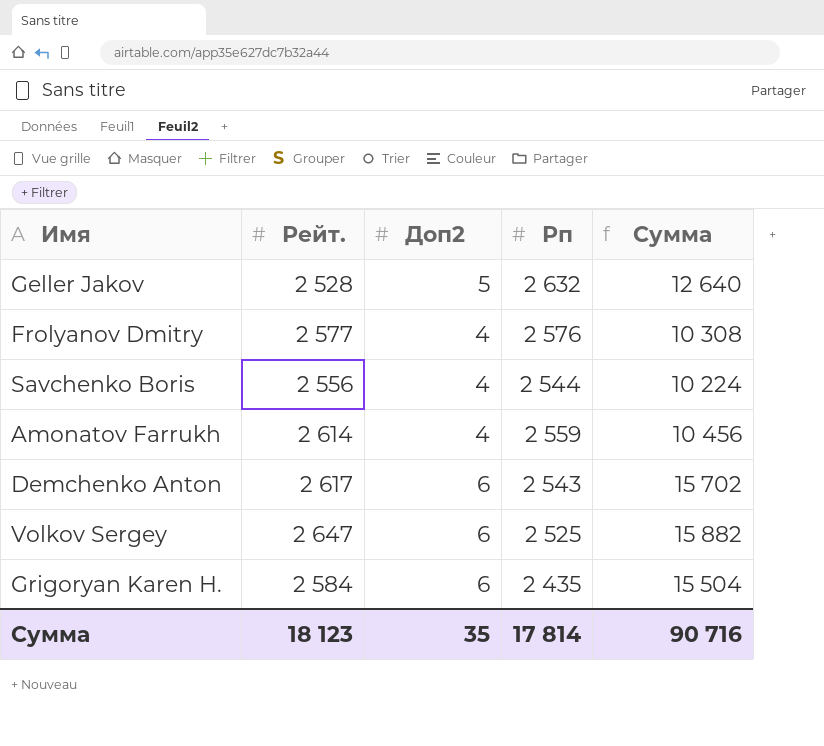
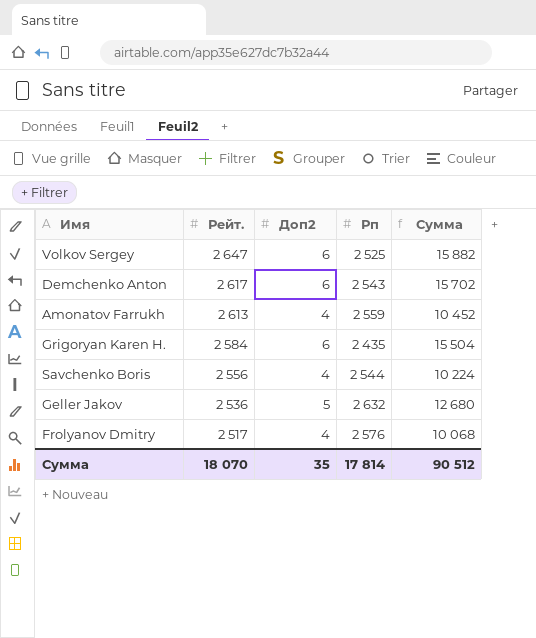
row order: none -> Рейт. descending
Amonatov Farrukh | Рейт.: 2 614 -> 2 613
Amonatov Farrukh | Сумма: 10 456 -> 10 452
Geller Jakov | Рейт.: 2 528 -> 2 536
Geller Jakov | Сумма: 12 640 -> 12 680
Frolyanov Dmitry | Рейт.: 2 577 -> 2 517
Frolyanov Dmitry | Сумма: 10 308 -> 10 068
Сумма | Рейт.: 18 123 -> 18 070
Сумма | Сумма: 90 716 -> 90 512

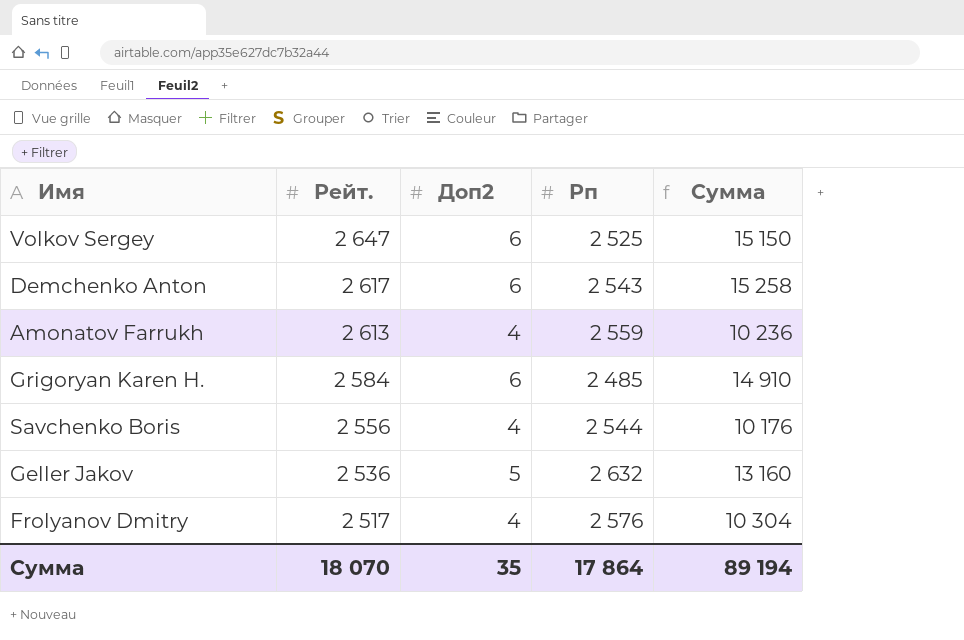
column Сумма | formula: [Рейт.] * [Доп2] -> [Доп2] * [Рп]
Grigoryan Karen H. | Рп: 2 435 -> 2 485
Сумма | Рп: 17 814 -> 17 864
Сумма | Сумма: 90 512 -> 89 194

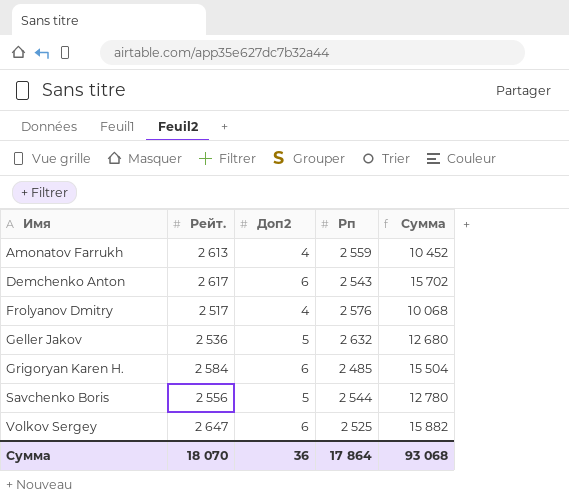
row order: Рейт. descending -> Имя ascending
column Сумма | formula: [Доп2] * [Рп] -> [Рейт.] * [Доп2]
Savchenko Boris | Доп2: 4 -> 5
Сумма | Доп2: 35 -> 36
Сумма | Сумма: 89 194 -> 93 068

